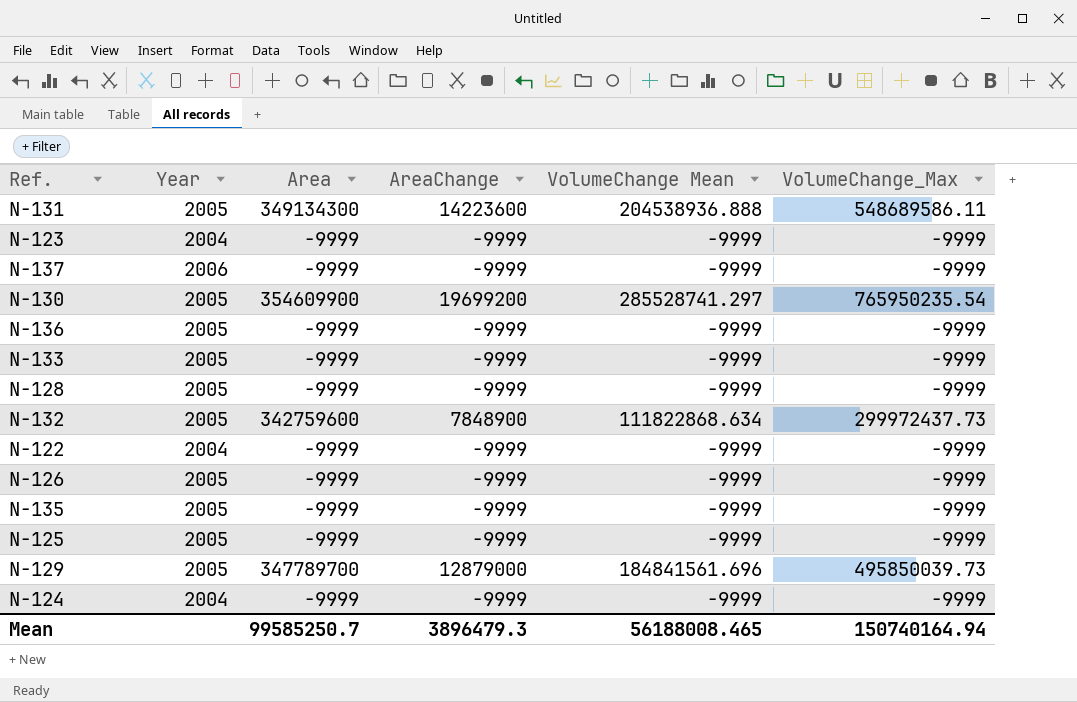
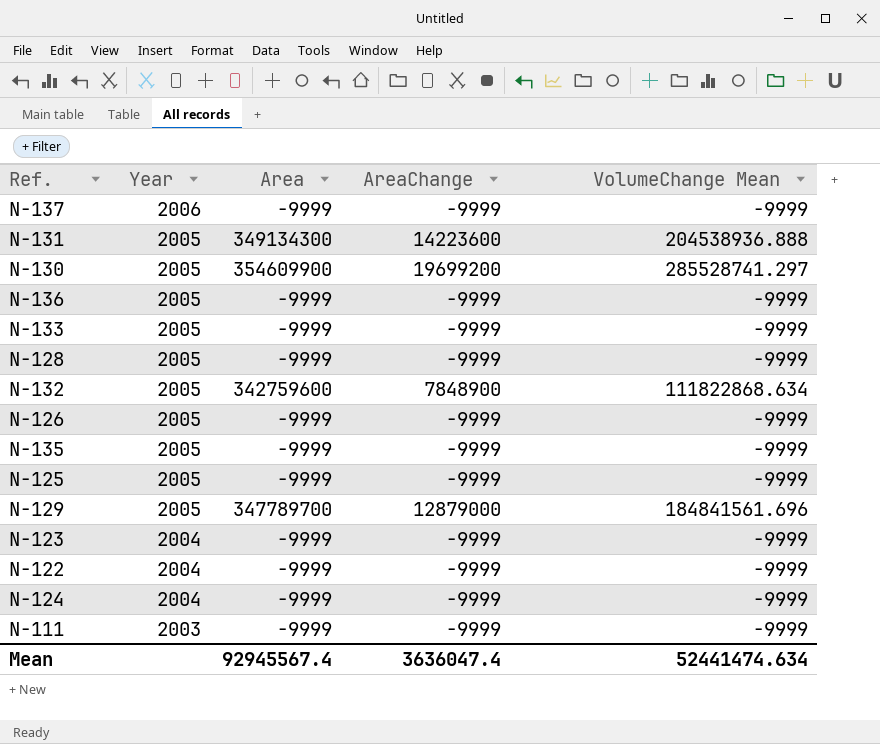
row order: none -> Year descending
column VolumeChange_Max | position: 6 -> none
row N-111: none -> 2003 | -9999 | -9999 | -9999
Mean | Area: 99585250.7 -> 92945567.4
Mean | AreaChange: 3896479.3 -> 3636047.4
Mean | VolumeChange Mean: 56188008.465 -> 52441474.634

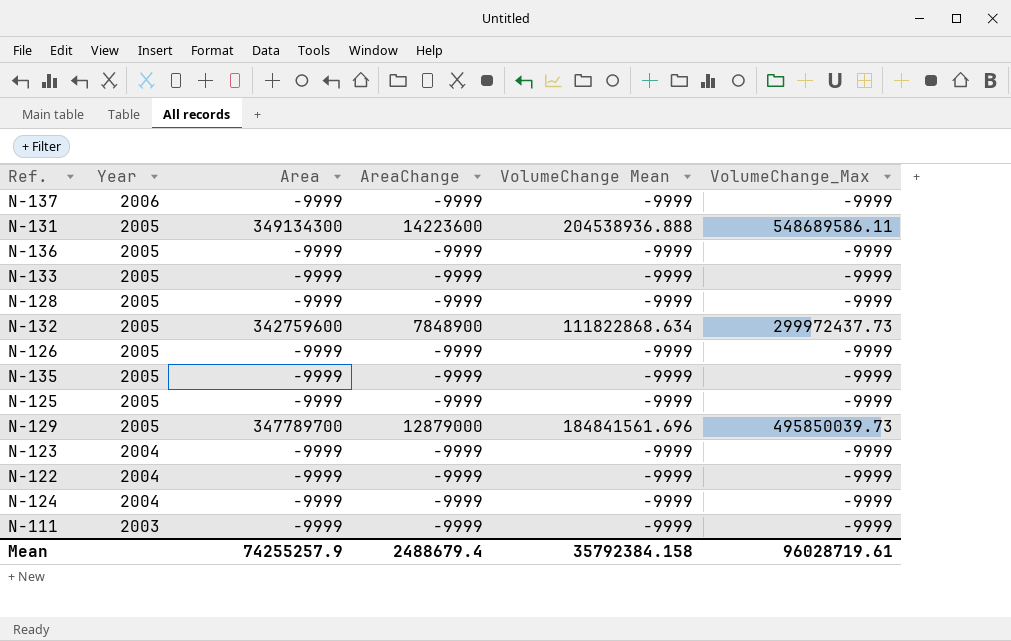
column VolumeChange_Max | position: none -> 6
row N-130: 2005 | 354609900 | 19699200 | 285528741.297 -> none
Mean | Area: 92945567.4 -> 74255257.9
Mean | AreaChange: 3636047.4 -> 2488679.4
Mean | VolumeChange Mean: 52441474.634 -> 35792384.158

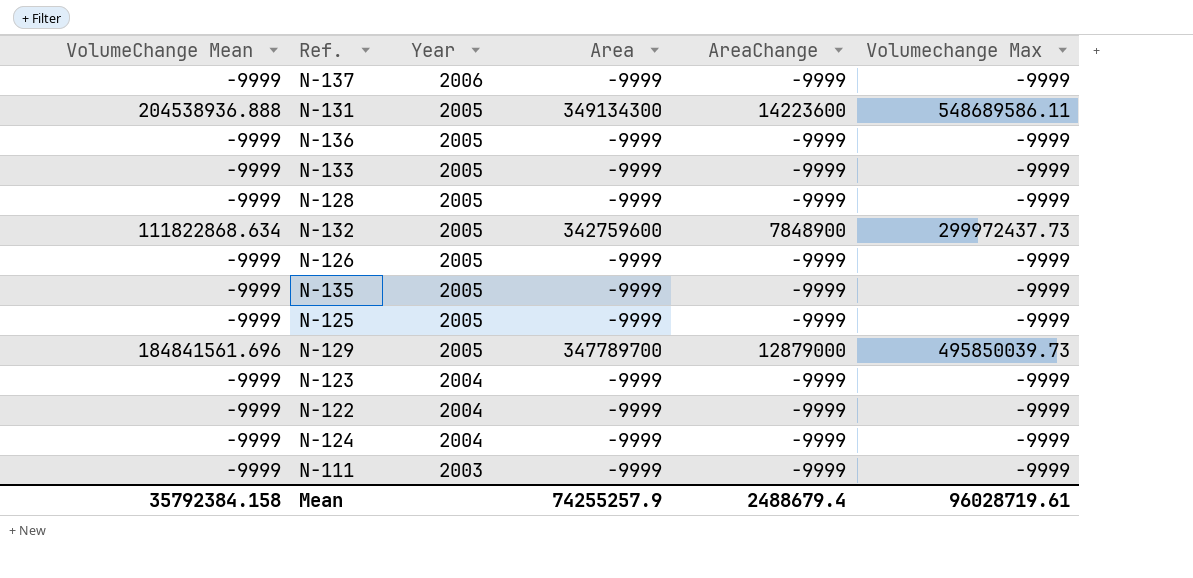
column VolumeChange Mean | position: 5 -> 1
column name: VolumeChange_Max -> Volumechange Max

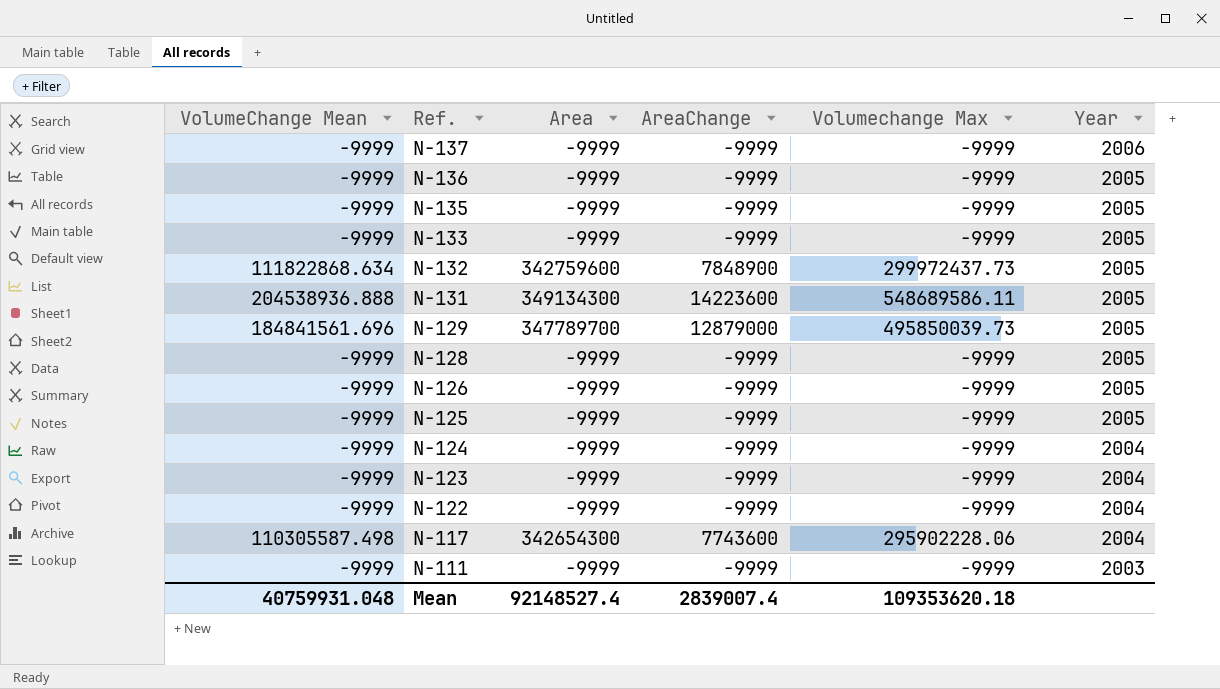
row order: Year descending -> Ref. descending
column Year | position: 3 -> 6
row N-117: none -> 110305587.498 | 342654300 | 7743600 | 295902228.06 | 2004
Mean | VolumeChange Mean: 35792384.158 -> 40759931.048
Mean | Area: 74255257.9 -> 92148527.4
Mean | AreaChange: 2488679.4 -> 2839007.4
Mean | Volumechange Max: 96028719.61 -> 109353620.18

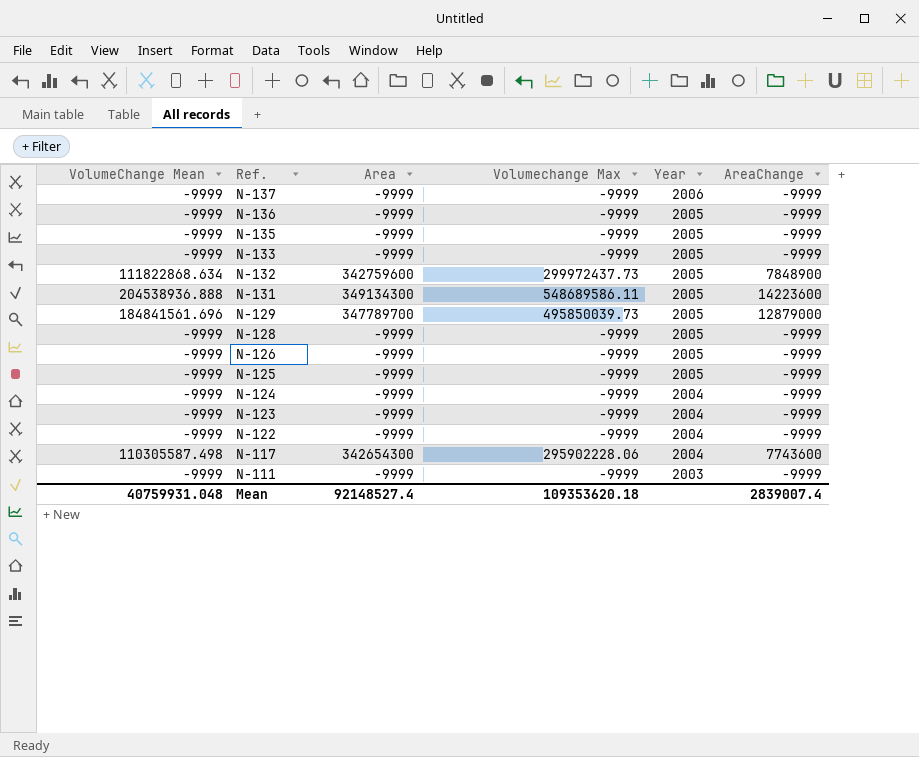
column AreaChange | position: 4 -> 6

